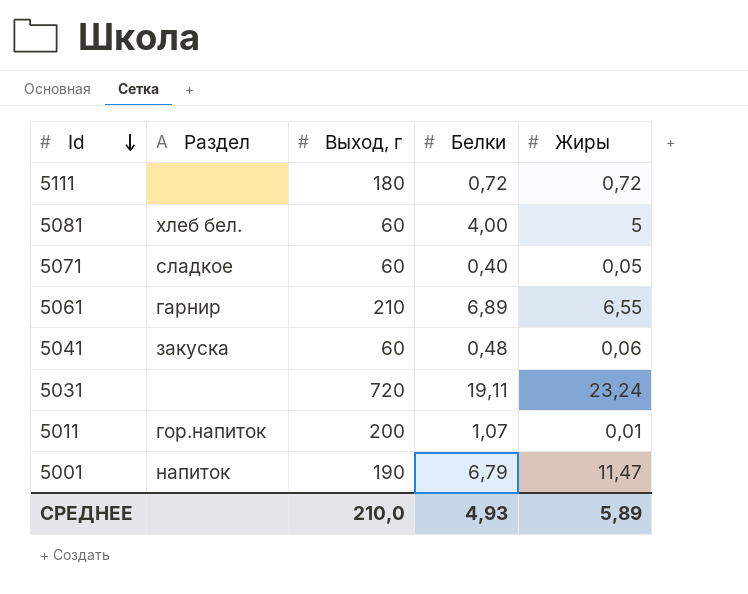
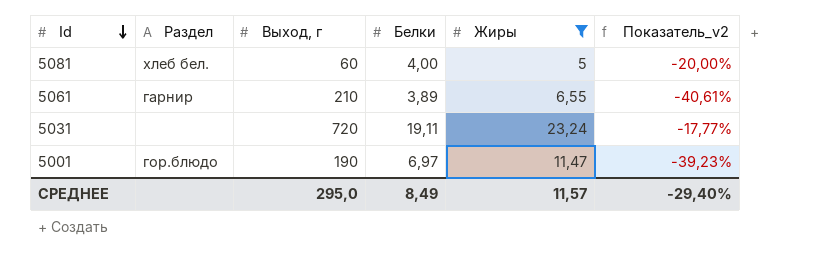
filter: none -> Жиры >= 5
column Показатель_v2 | formula: none -> ([Белки] - [Жиры]) / [Жиры]
5061 | Белки: 6,89 -> 3,89
5001 | Раздел: напиток -> гор.блюдо
5001 | Белки: 6,79 -> 6,97
СРЕДНЕЕ | Выход, г: 210,0 -> 295,0
СРЕДНЕЕ | Белки: 4,93 -> 8,49
СРЕДНЕЕ | Жиры: 5,89 -> 11,57

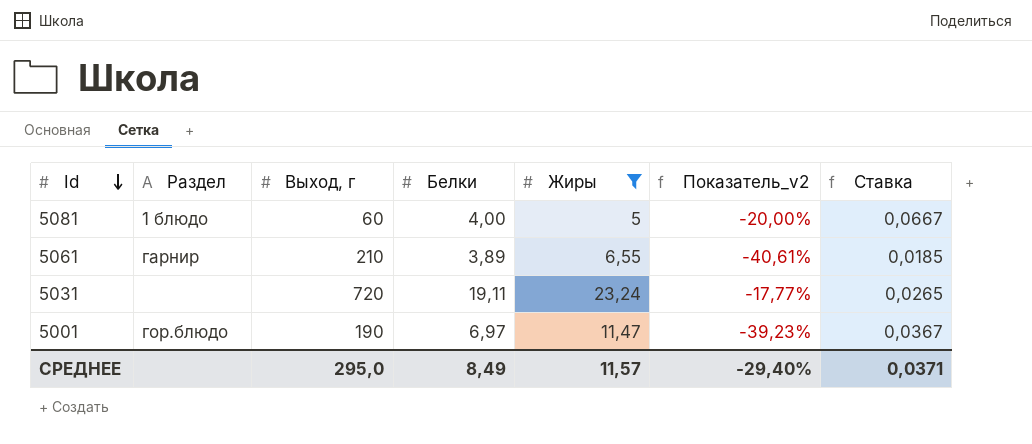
column Ставка | formula: none -> [Белки] / [Выход, г]
5081 | Раздел: хлеб бел. -> 1 блюдо

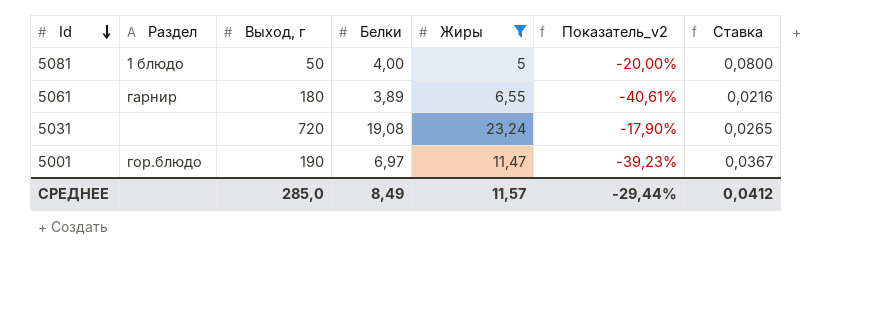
5081 | Выход, г: 60 -> 50
5081 | Ставка: 0,0667 -> 0,0800
5061 | Выход, г: 210 -> 180
5061 | Ставка: 0,0185 -> 0,0216
5031 | Белки: 19,11 -> 19,08
5031 | Показатель_v2: -17,77% -> -17,90%
СРЕДНЕЕ | Выход, г: 295,0 -> 285,0
СРЕДНЕЕ | Показатель_v2: -29,40% -> -29,44%
СРЕДНЕЕ | Ставка: 0,0371 -> 0,0412

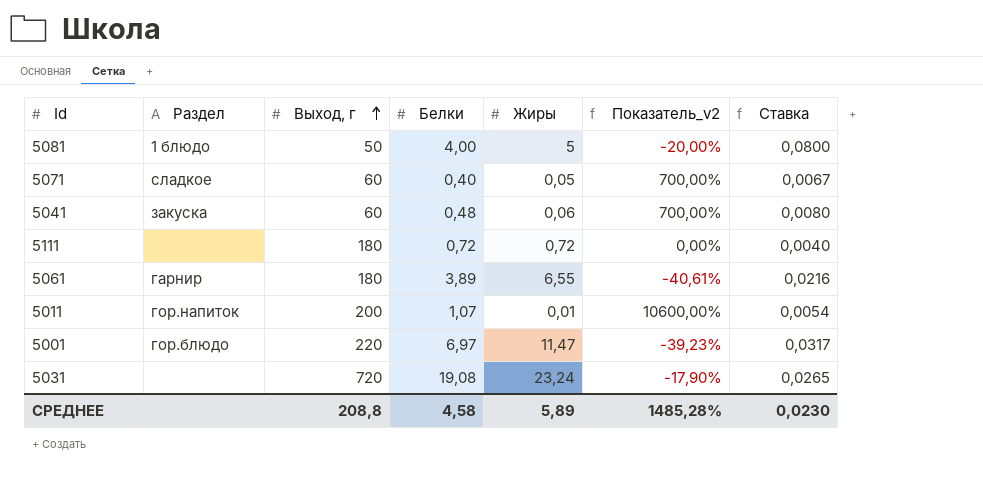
filter: Жиры >= 5 -> none
row order: Id descending -> Выход, г ascending
5001 | Выход, г: 190 -> 220
5001 | Ставка: 0,0367 -> 0,0317
СРЕДНЕЕ | Выход, г: 285,0 -> 208,8
СРЕДНЕЕ | Белки: 8,49 -> 4,58
СРЕДНЕЕ | Жиры: 11,57 -> 5,89
СРЕДНЕЕ | Показатель_v2: -29,44% -> 1485,28%
СРЕДНЕЕ | Ставка: 0,0412 -> 0,0230

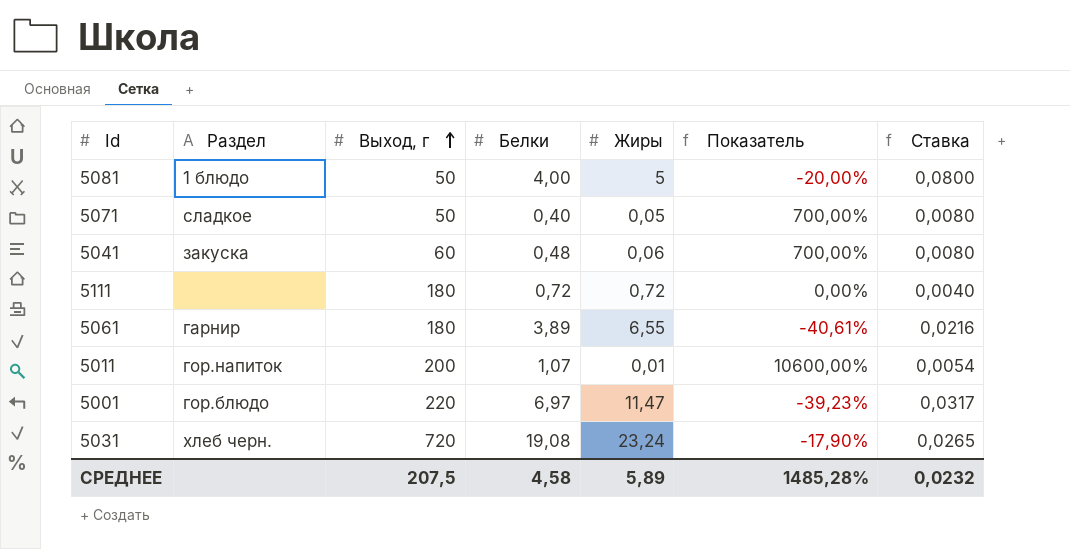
column name: Показатель_v2 -> Показатель
5071 | Выход, г: 60 -> 50
5071 | Ставка: 0,0067 -> 0,0080
5031 | Раздел: none -> хлеб черн.
СРЕДНЕЕ | Выход, г: 208,8 -> 207,5
СРЕДНЕЕ | Ставка: 0,0230 -> 0,0232

